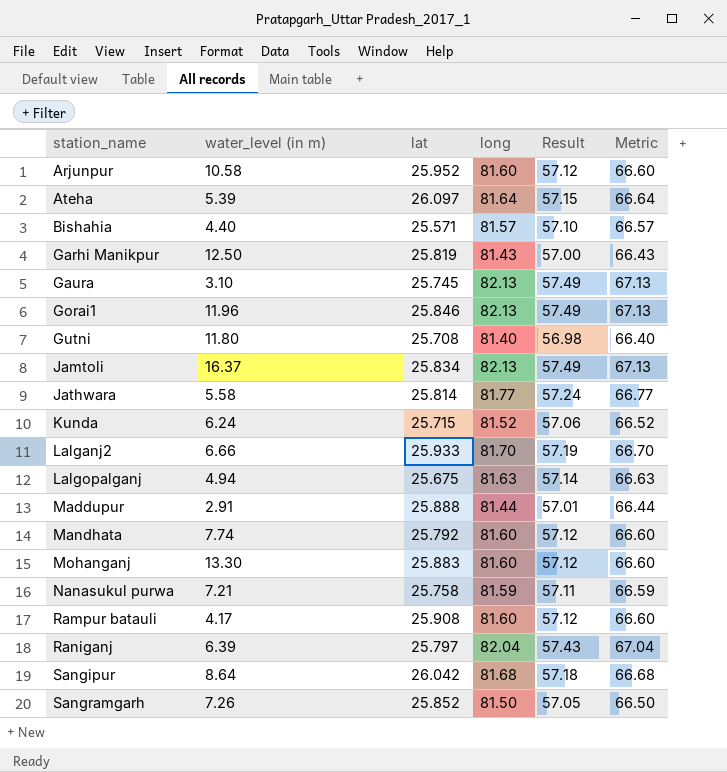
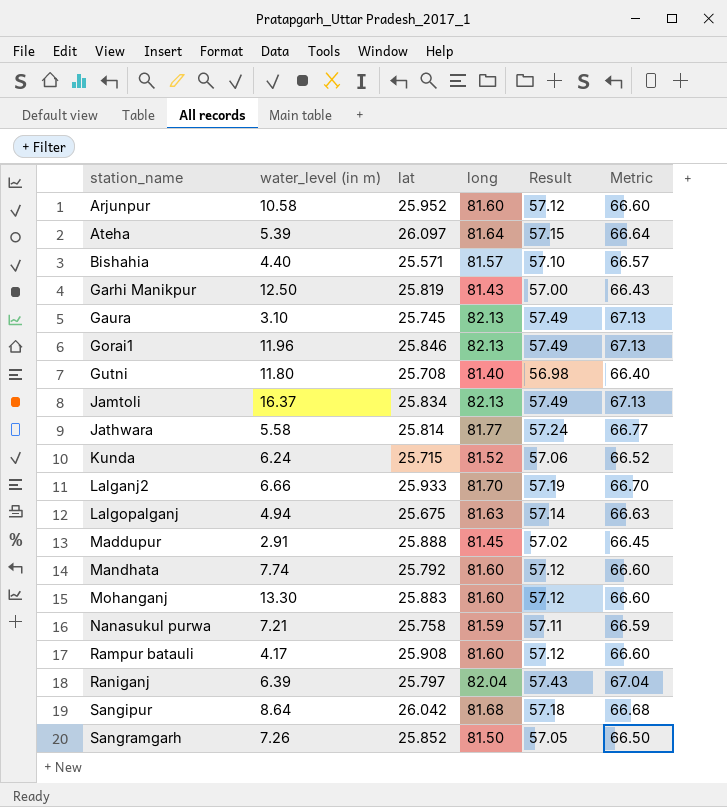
Maddupur | long: 81.44 -> 81.45
Maddupur | Result: 57.01 -> 57.02
Maddupur | Metric: 66.44 -> 66.45

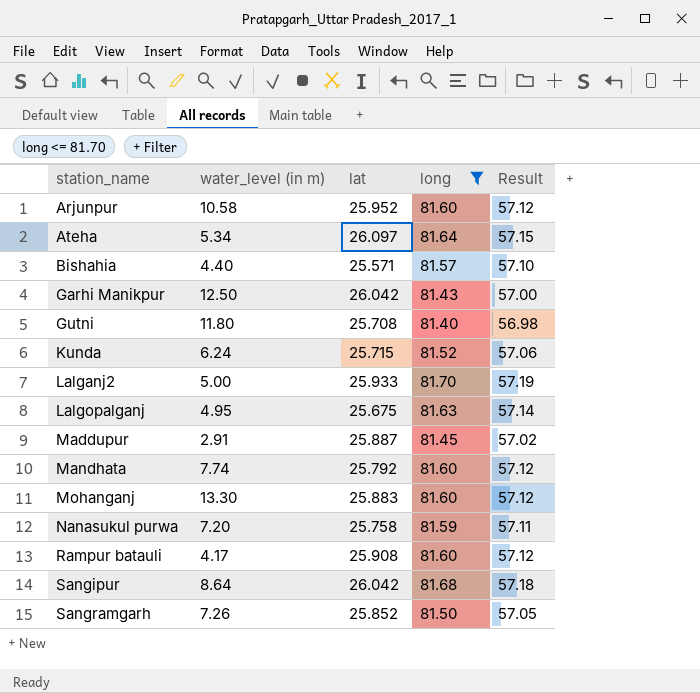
filter: none -> long <= 81.70
column Metric | formula: [long] - 15 -> none
Ateha | water_level (in m): 5.39 -> 5.34
Garhi Manikpur | lat: 25.819 -> 26.042
Lalganj2 | water_level (in m): 6.66 -> 5.00
Lalgopalganj | water_level (in m): 4.94 -> 4.95
Maddupur | lat: 25.888 -> 25.887
Nanasukul purwa | water_level (in m): 7.21 -> 7.20

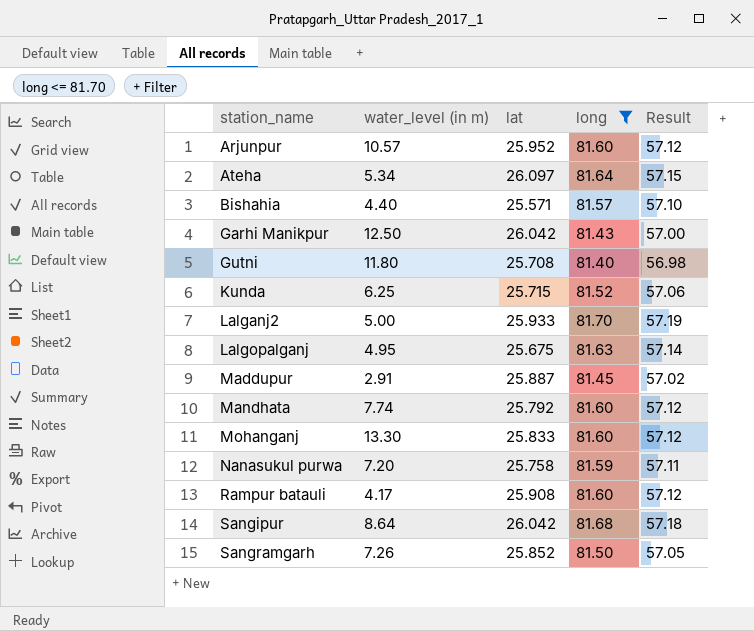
Arjunpur | water_level (in m): 10.58 -> 10.57
Kunda | water_level (in m): 6.24 -> 6.25
Mohanganj | lat: 25.883 -> 25.833

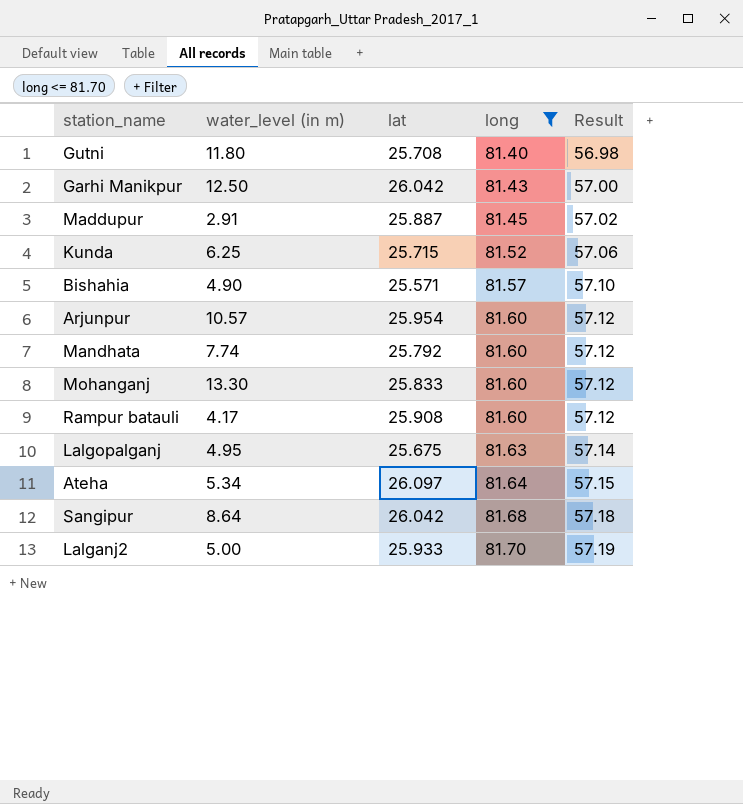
row order: station_name ascending -> long ascending
row Nanasukul purwa: 7.20 | 25.758 | 81.59 | 57.11 -> none
row Sangramgarh: 7.26 | 25.852 | 81.50 | 57.05 -> none
Bishahia | water_level (in m): 4.40 -> 4.90
Arjunpur | lat: 25.952 -> 25.954

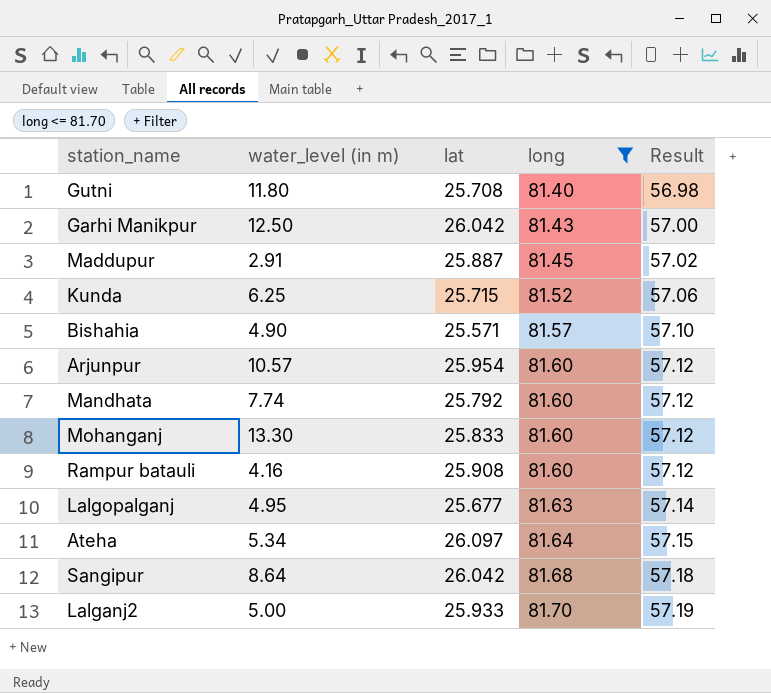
Rampur batauli | water_level (in m): 4.17 -> 4.16
Lalgopalganj | lat: 25.675 -> 25.677

